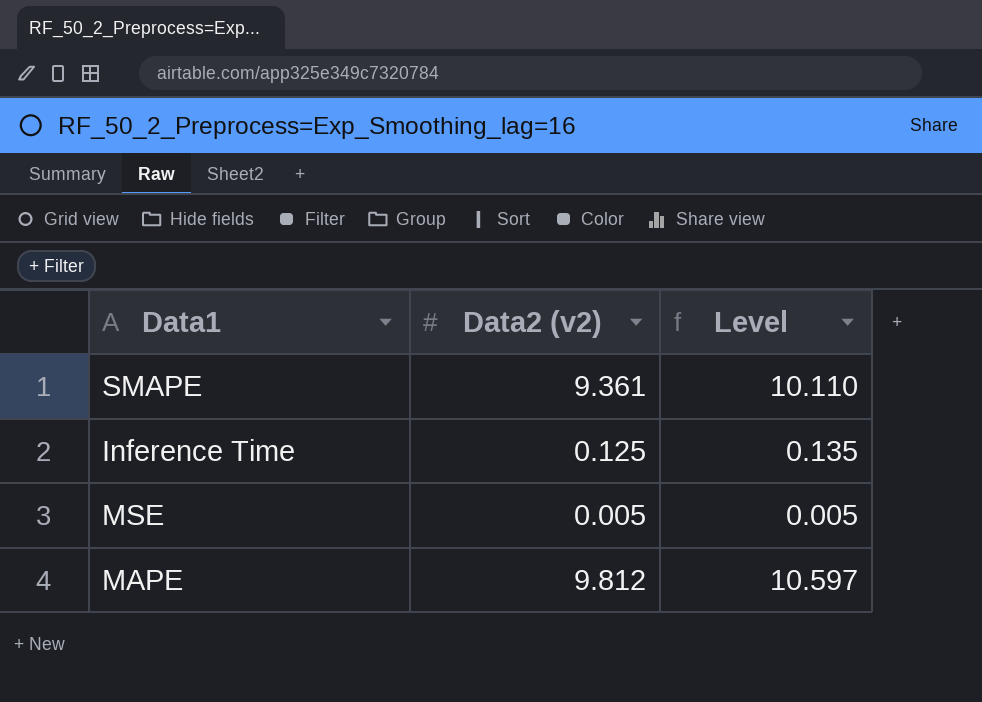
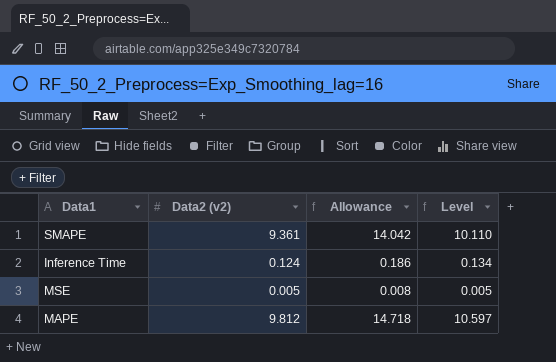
column Allowance | formula: none -> [Data2 (v2)] * 1.5
Inference Time | Data2 (v2): 0.125 -> 0.124
Inference Time | Level: 0.135 -> 0.134

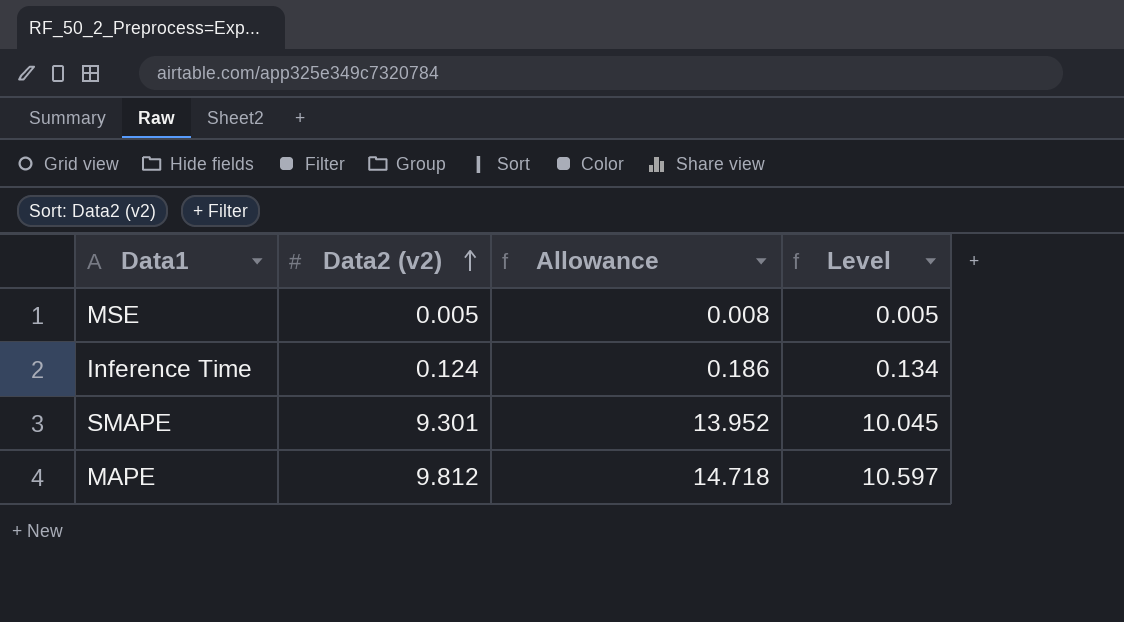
row order: none -> Data2 (v2) ascending
SMAPE | Data2 (v2): 9.361 -> 9.301
SMAPE | Allowance: 14.042 -> 13.952
SMAPE | Level: 10.110 -> 10.045

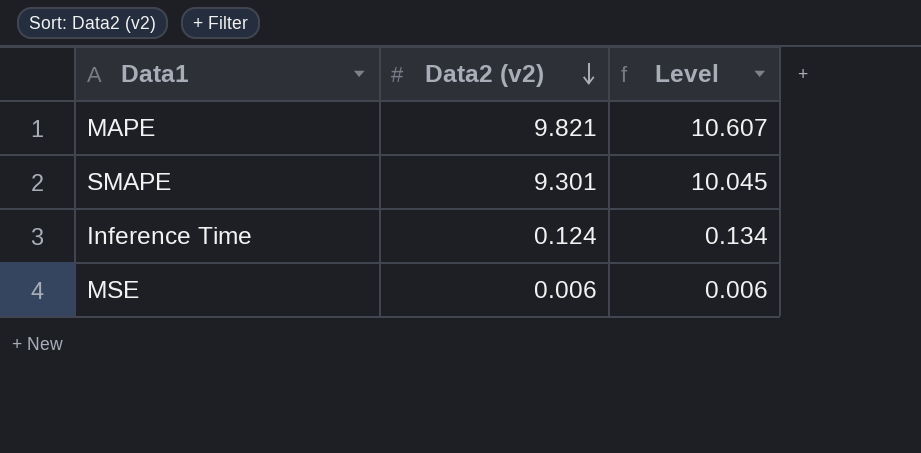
row order: Data2 (v2) ascending -> Data2 (v2) descending
column Allowance | formula: [Data2 (v2)] * 1.5 -> none
MAPE | Data2 (v2): 9.812 -> 9.821
MAPE | Level: 10.597 -> 10.607
MSE | Data2 (v2): 0.005 -> 0.006
MSE | Level: 0.005 -> 0.006

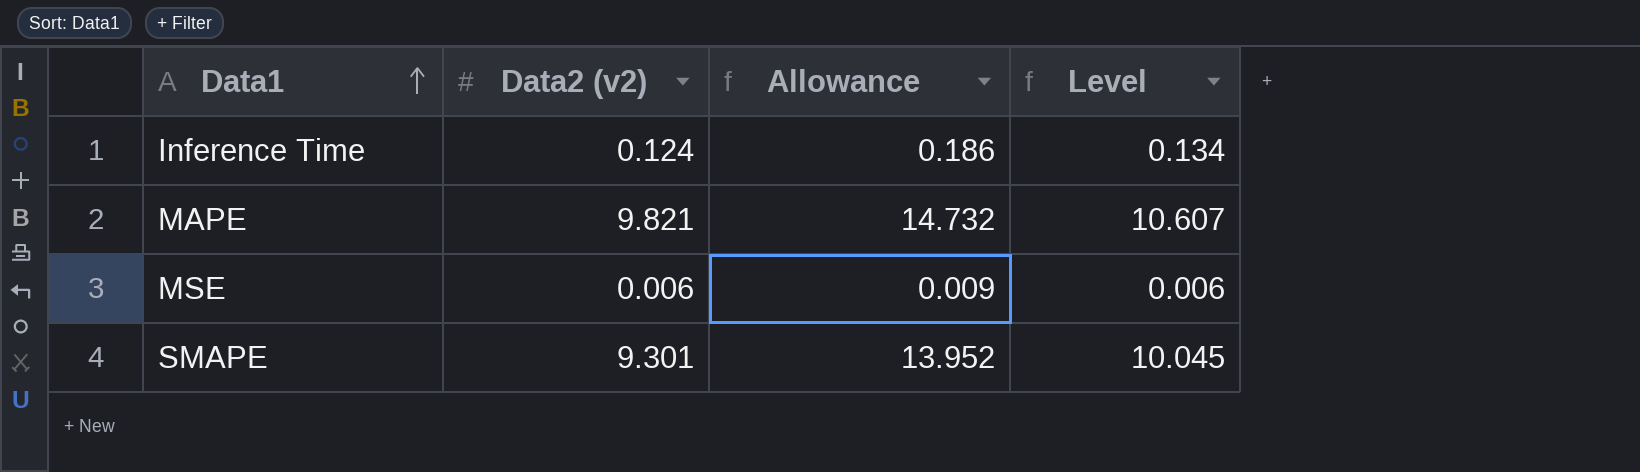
row order: Data2 (v2) descending -> Data1 ascending
column Allowance | formula: none -> [Data2 (v2)] * 1.5

